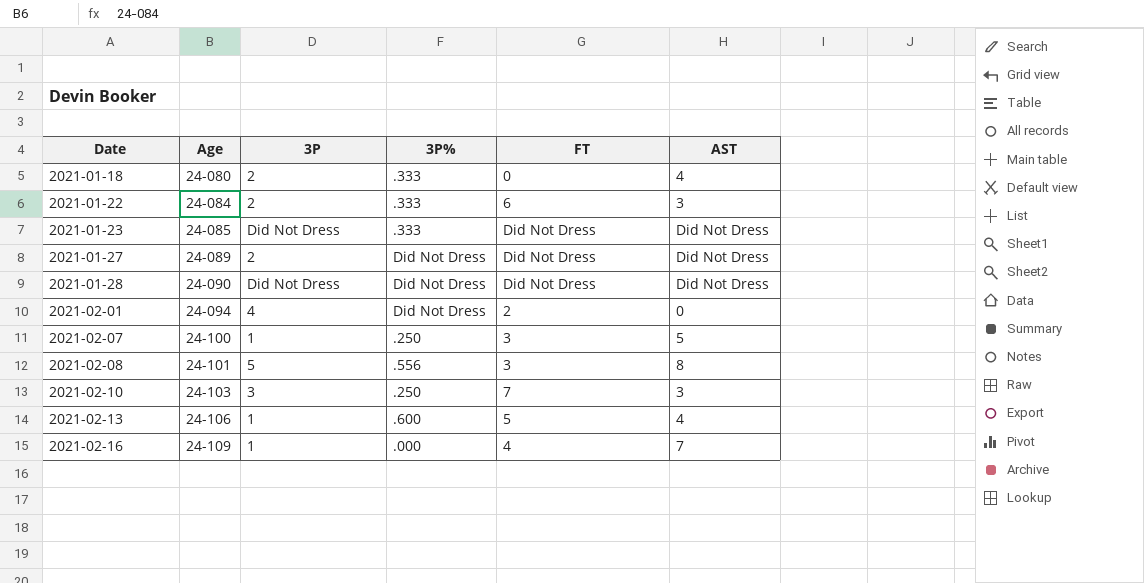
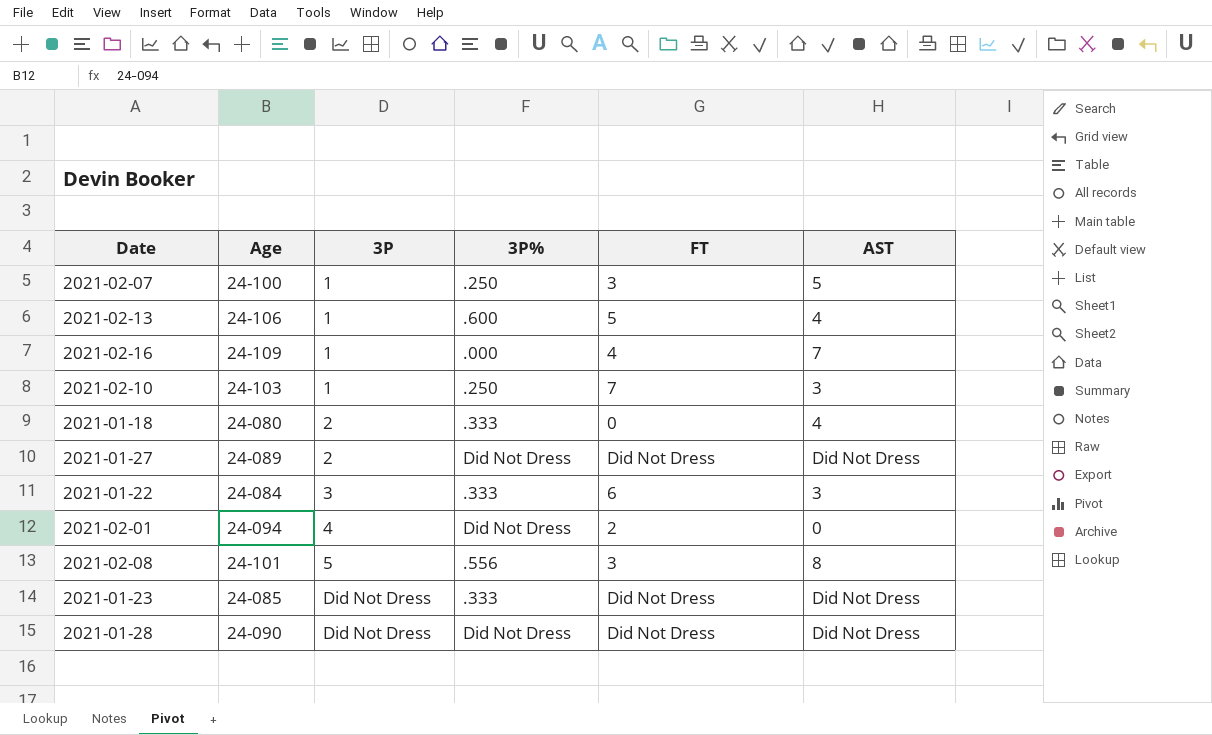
row order: Date ascending -> 3P ascending
2021-02-10 | 3P: 3 -> 1
2021-01-22 | 3P: 2 -> 3

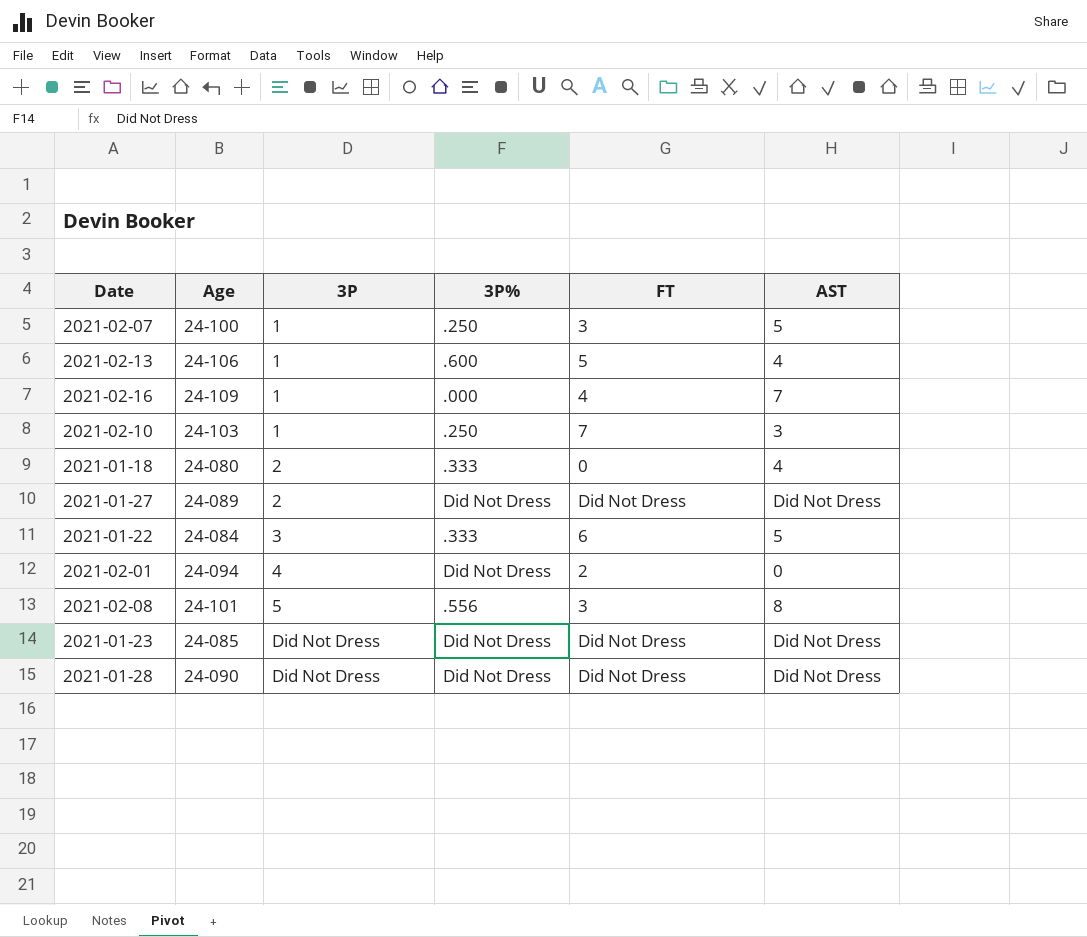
2021-01-22 | AST: 3 -> 5
2021-01-23 | 3P%: .333 -> Did Not Dress

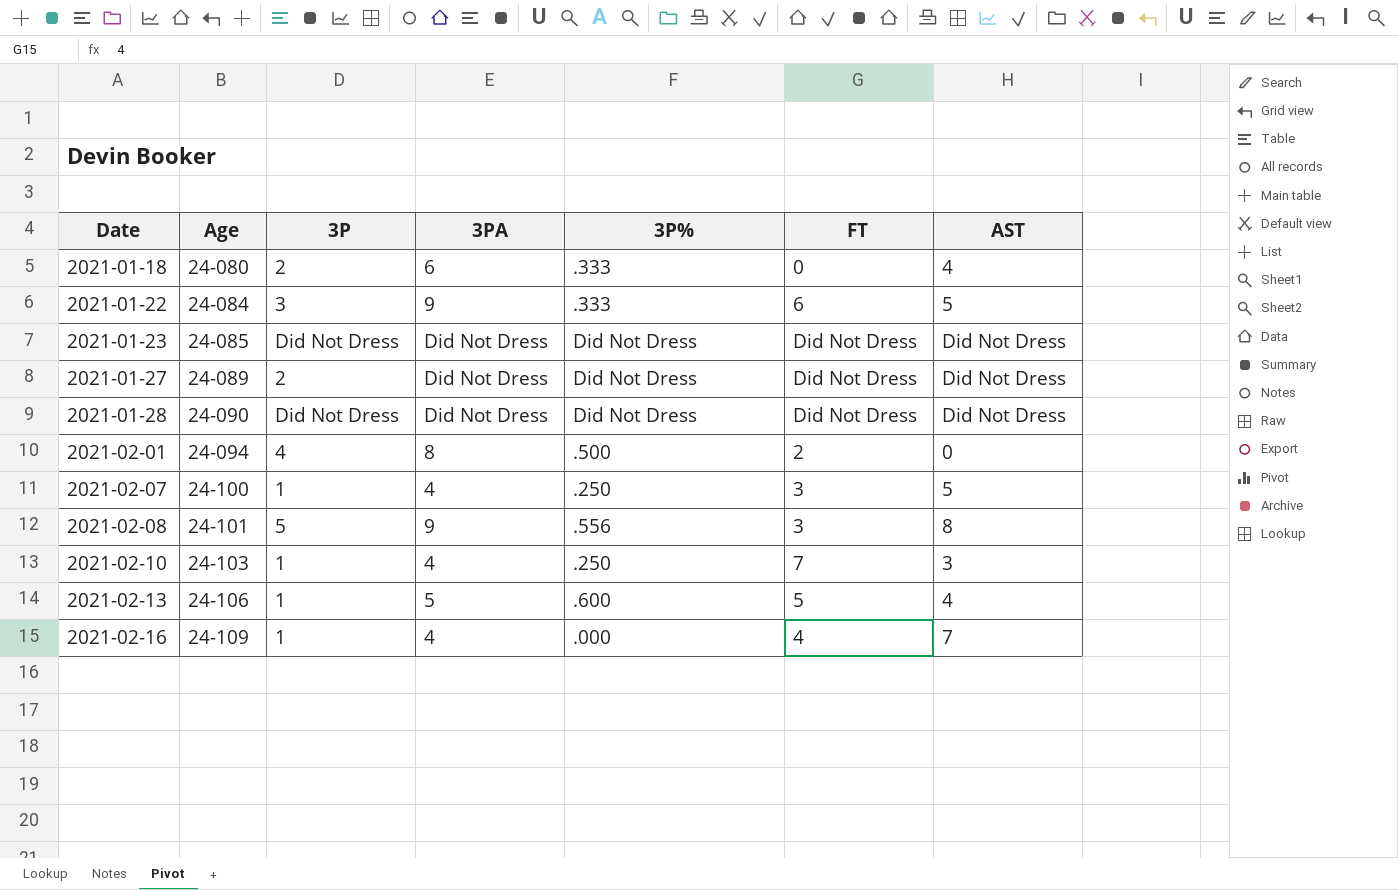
row order: 3P ascending -> Date ascending
column 3PA | position: none -> 4
2021-02-01 | 3P%: Did Not Dress -> .500

